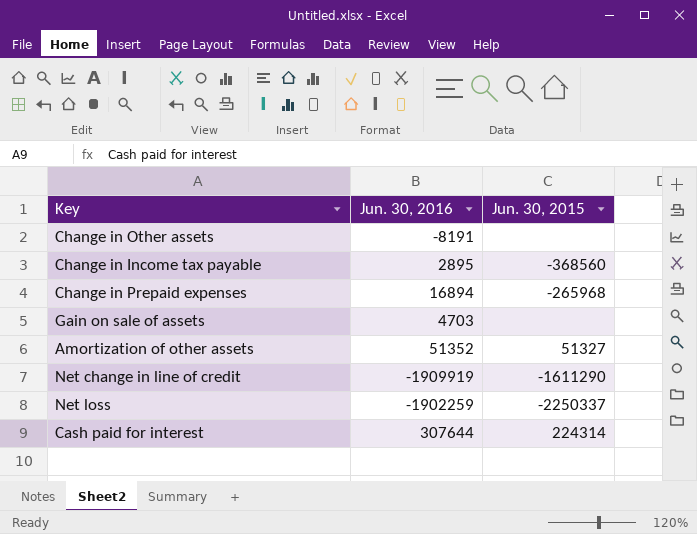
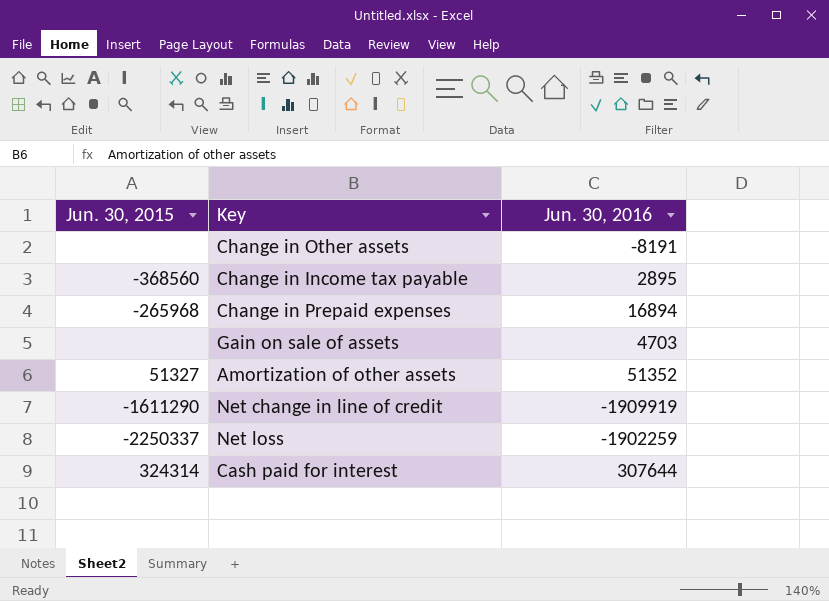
column Jun. 30, 2015 | position: 3 -> 1
Cash paid for interest | Jun. 30, 2015: 224314 -> 324314

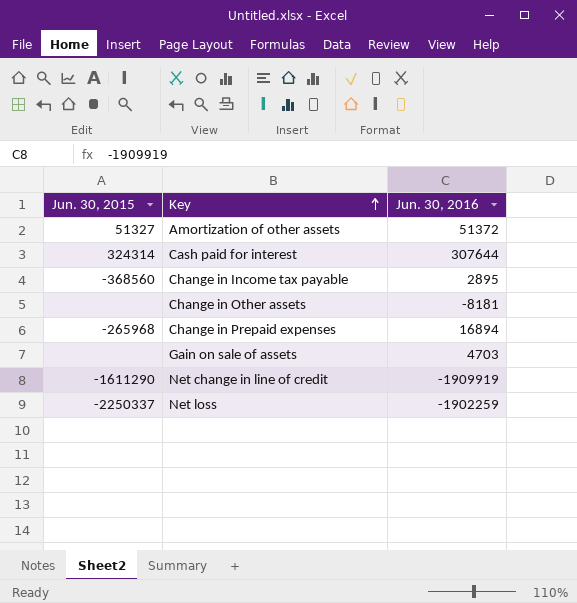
row order: none -> Key ascending
Amortization of other assets | Jun. 30, 2016: 51352 -> 51372
Change in Other assets | Jun. 30, 2016: -8191 -> -8181

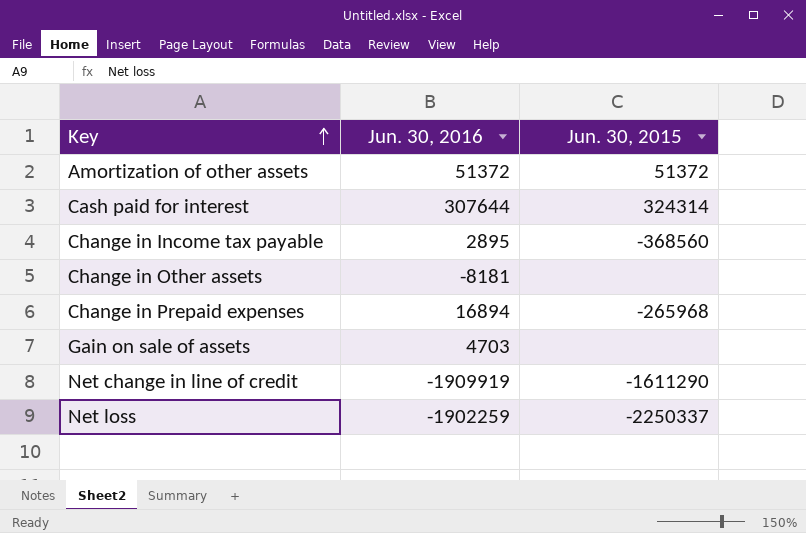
column Jun. 30, 2015 | position: 1 -> 3
Amortization of other assets | Jun. 30, 2015: 51327 -> 51372

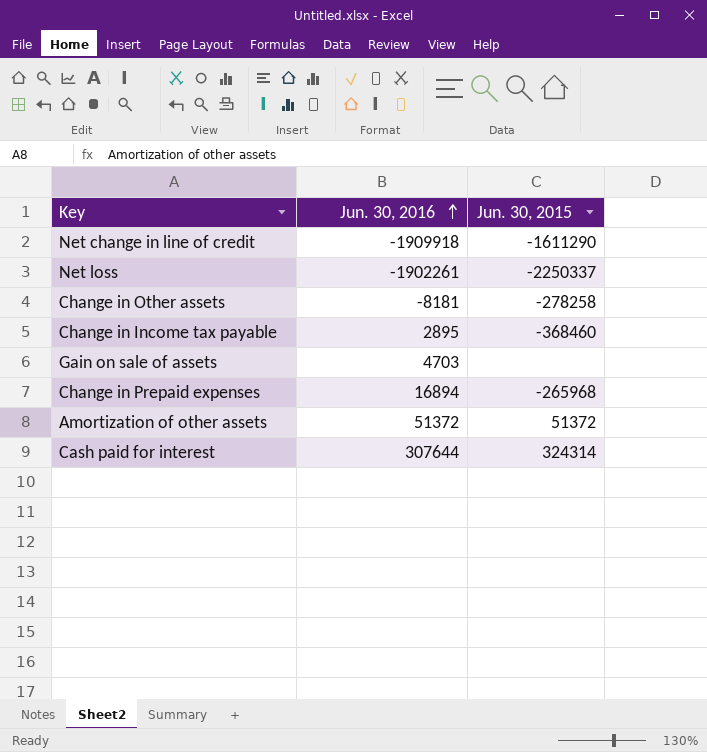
row order: Key ascending -> Jun. 30, 2016 ascending
Net change in line of credit | Jun. 30, 2016: -1909919 -> -1909918
Net loss | Jun. 30, 2016: -1902259 -> -1902261
Change in Other assets | Jun. 30, 2015: none -> -278258
Change in Income tax payable | Jun. 30, 2015: -368560 -> -368460

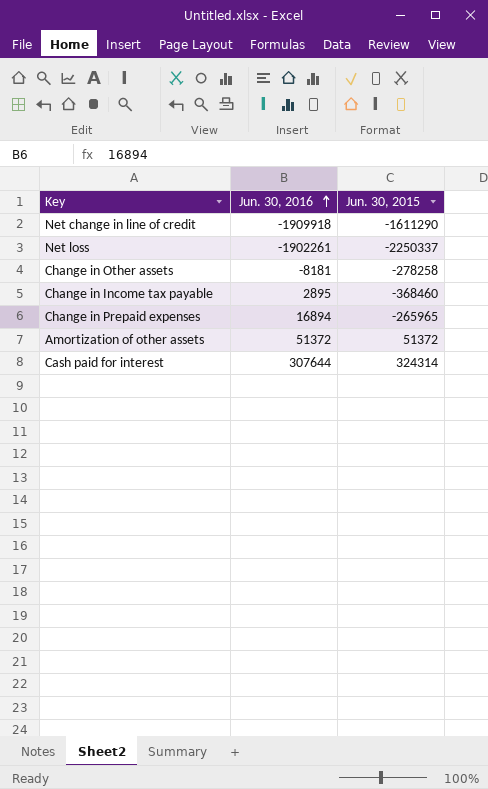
row Gain on sale of assets: 4703 | none -> none
Change in Prepaid expenses | Jun. 30, 2015: -265968 -> -265965

